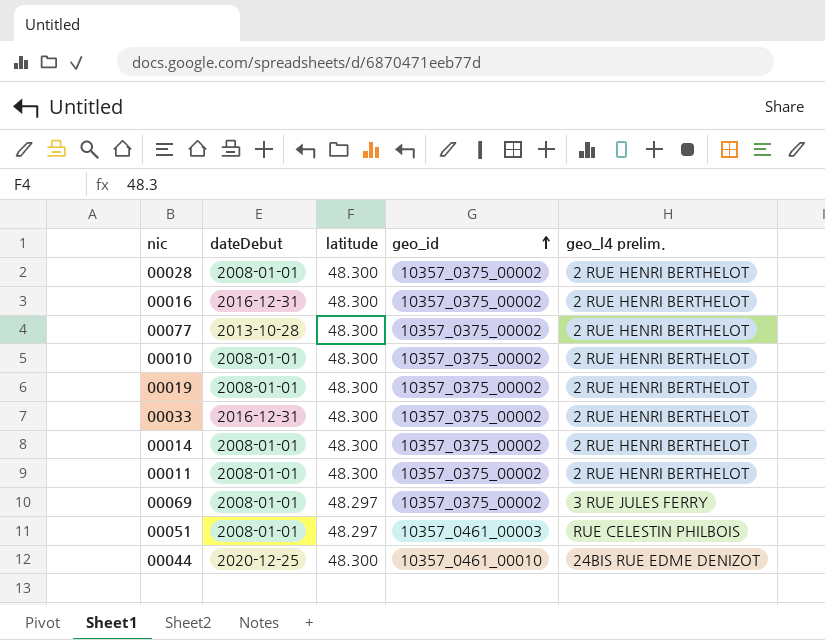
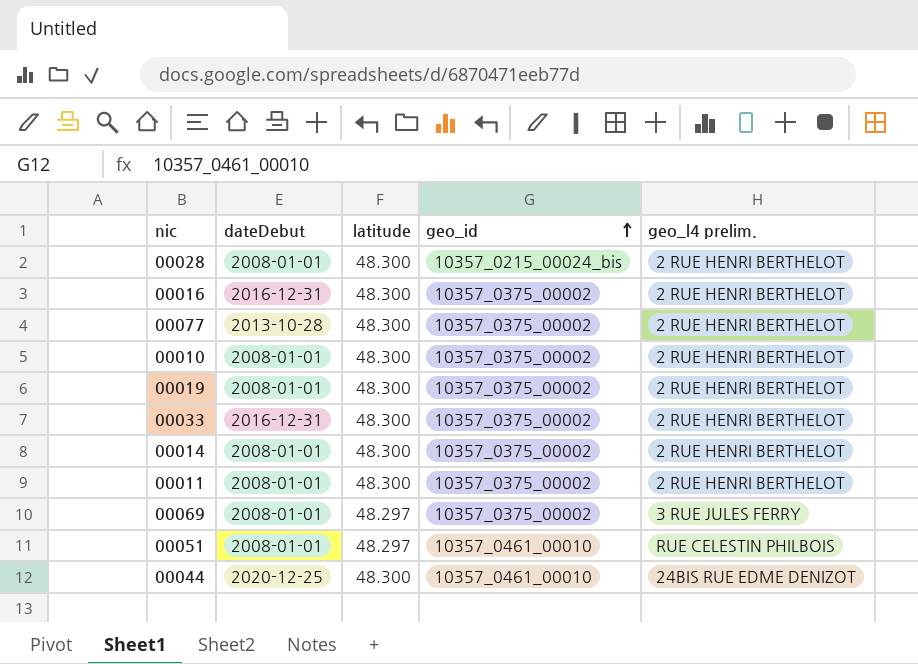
00028 | geo_id: 10357_0375_00002 -> 10357_0215_00024_bis
00051 | geo_id: 10357_0461_00003 -> 10357_0461_00010

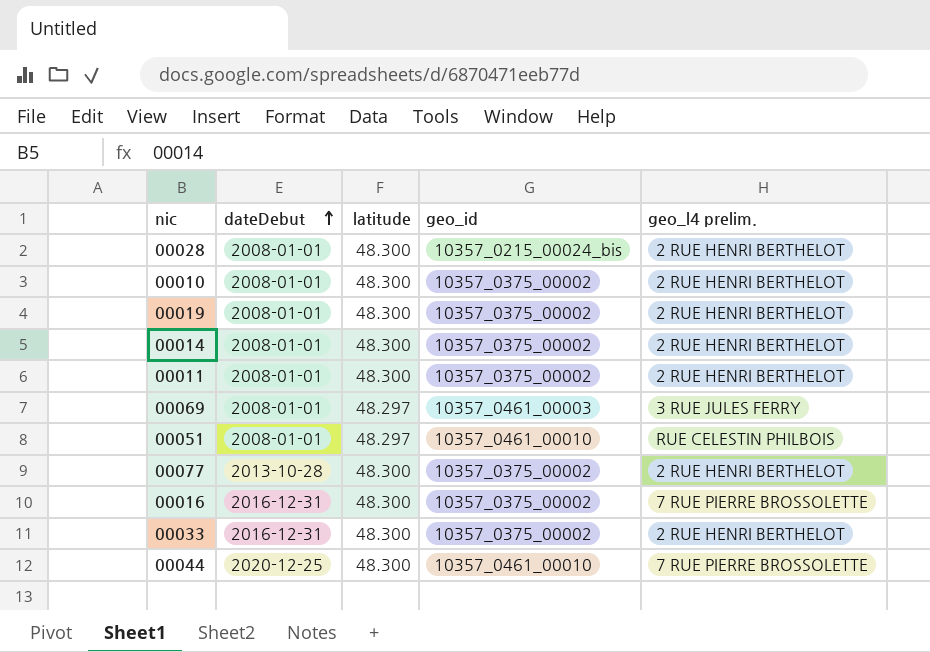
row order: geo_id ascending -> dateDebut ascending
00069 | geo_id: 10357_0375_00002 -> 10357_0461_00003
00016 | geo_l4 prelim.: 2 RUE HENRI BERTHELOT -> 7 RUE PIERRE BROSSOLETTE
00044 | geo_l4 prelim.: 24BIS RUE EDME DENIZOT -> 7 RUE PIERRE BROSSOLETTE

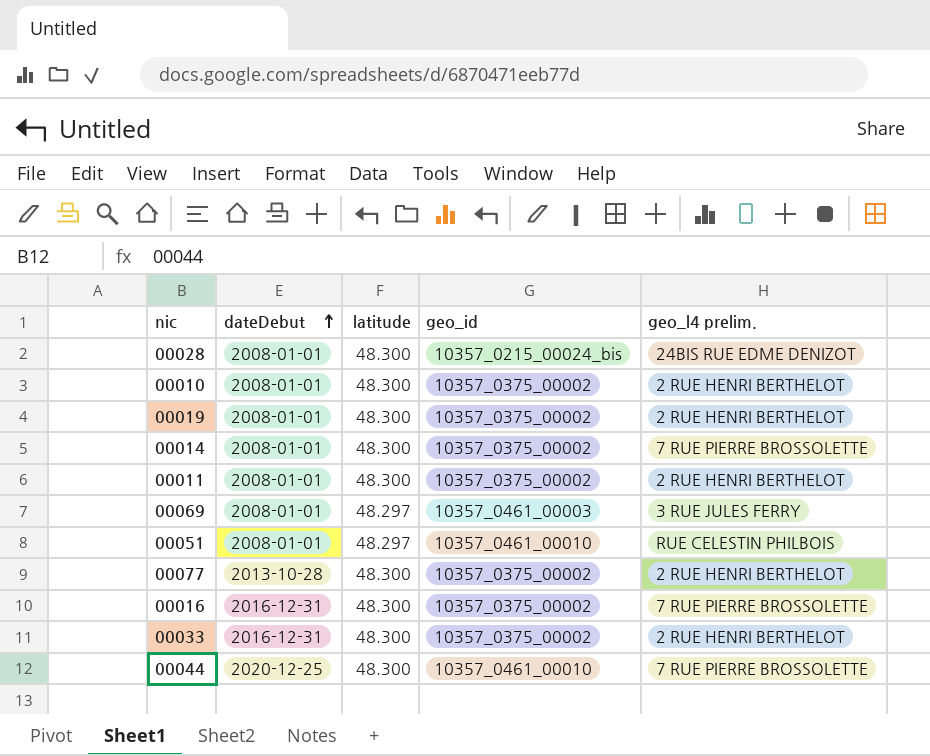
00028 | geo_l4 prelim.: 2 RUE HENRI BERTHELOT -> 24BIS RUE EDME DENIZOT
00014 | geo_l4 prelim.: 2 RUE HENRI BERTHELOT -> 7 RUE PIERRE BROSSOLETTE

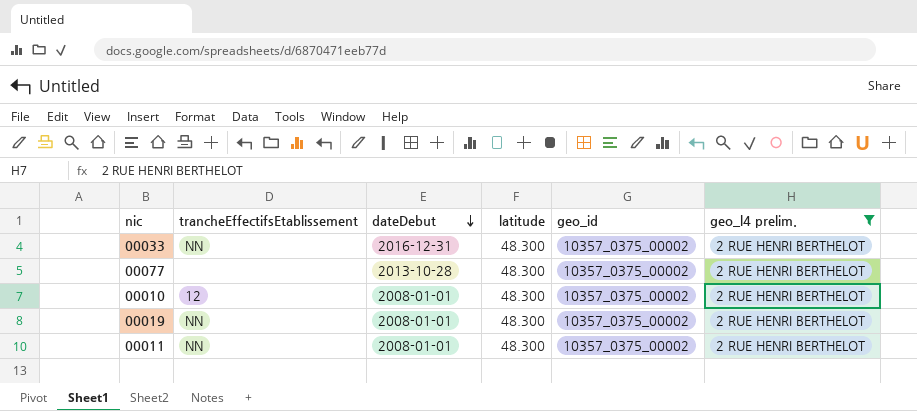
filter: none -> geo_l4 prelim. = 2 RUE HENRI BERTHELOT
row order: dateDebut ascending -> dateDebut descending
column trancheEffectifsEtablissement | position: none -> 2

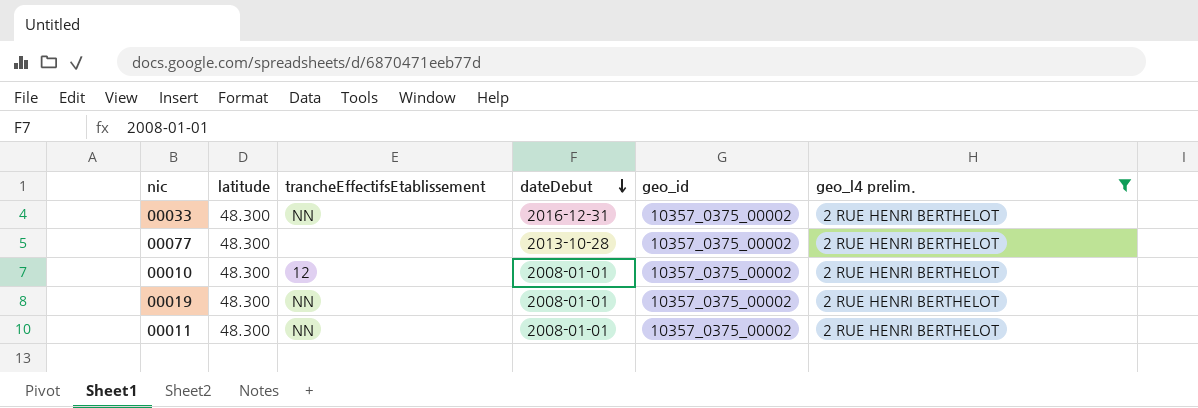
column latitude | position: 4 -> 2

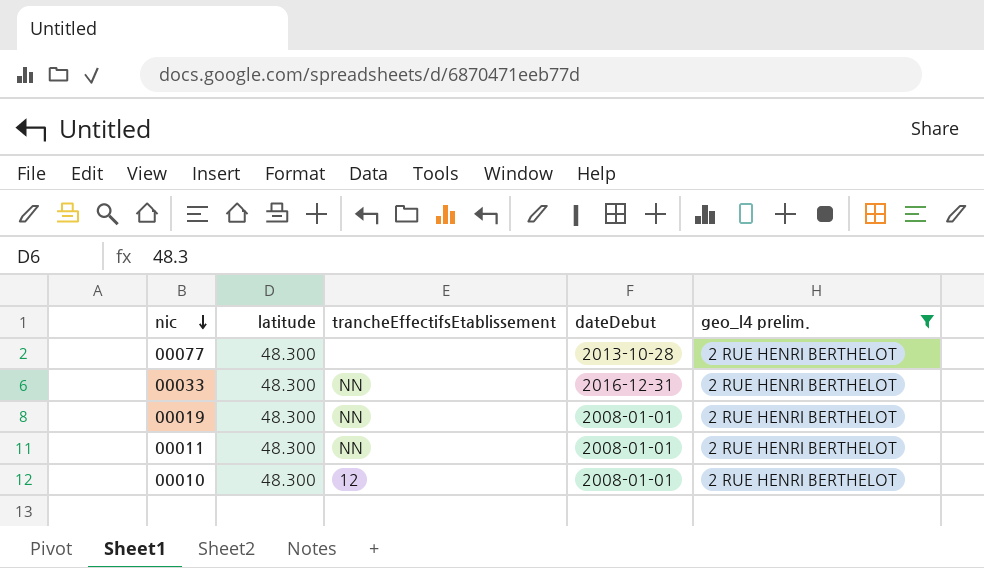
row order: dateDebut descending -> nic descending
column geo_id | position: 5 -> none

